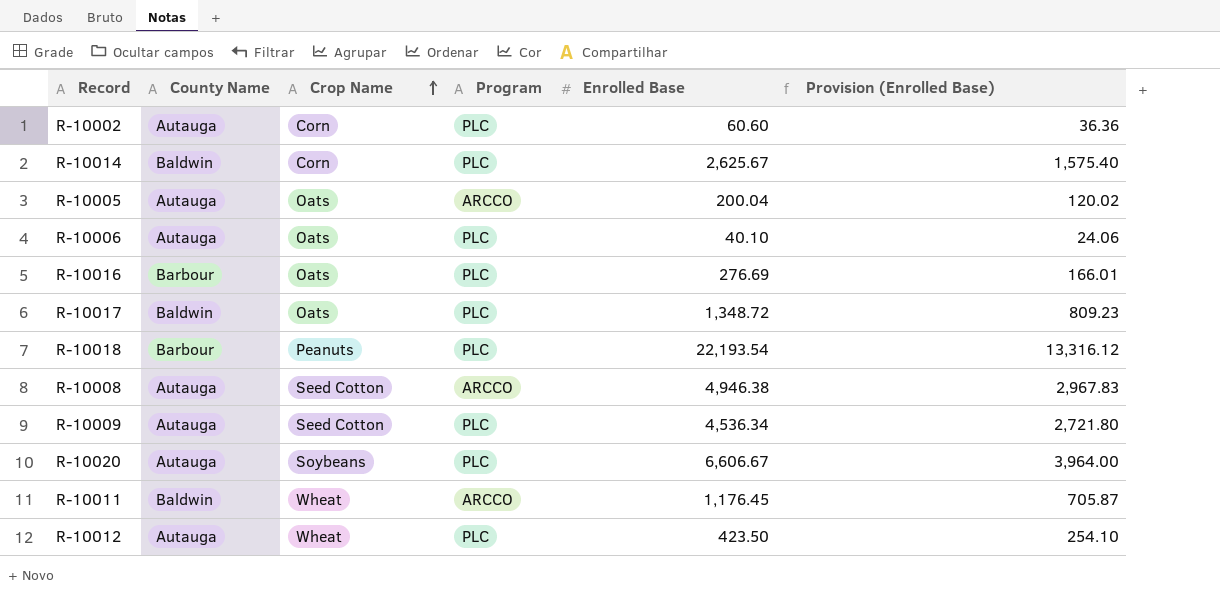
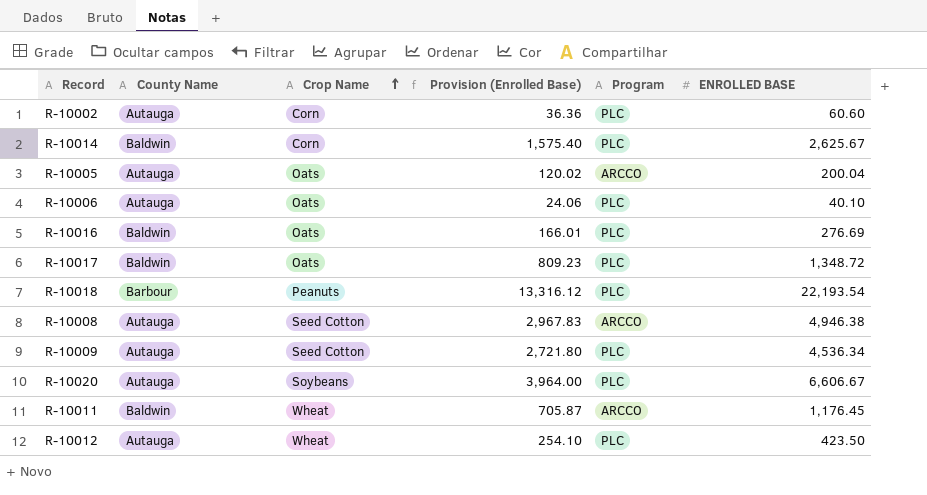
column Provision (Enrolled Base) | position: 6 -> 4
column name: Enrolled Base -> ENROLLED BASE
R-10016 | County Name: Barbour -> Baldwin

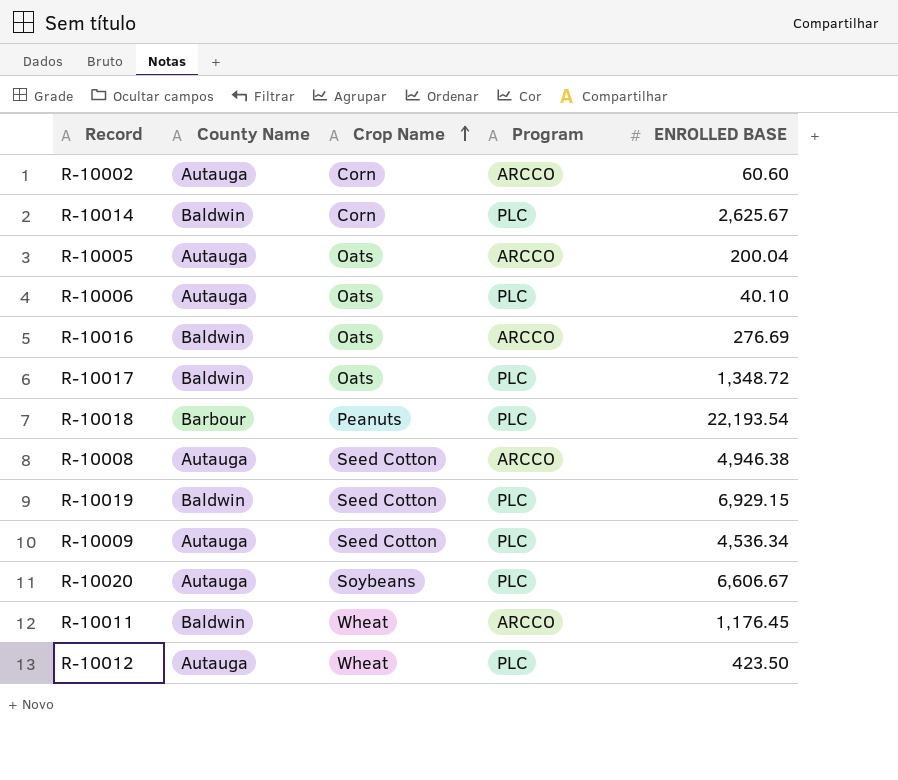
column Provision (Enrolled Base) | formula: [ENROLLED BASE] * 0.6 -> none
R-10002 | Program: PLC -> ARCCO
R-10016 | Program: PLC -> ARCCO
row R-10019: none -> Baldwin | Seed Cotton | PLC | 6,929.15

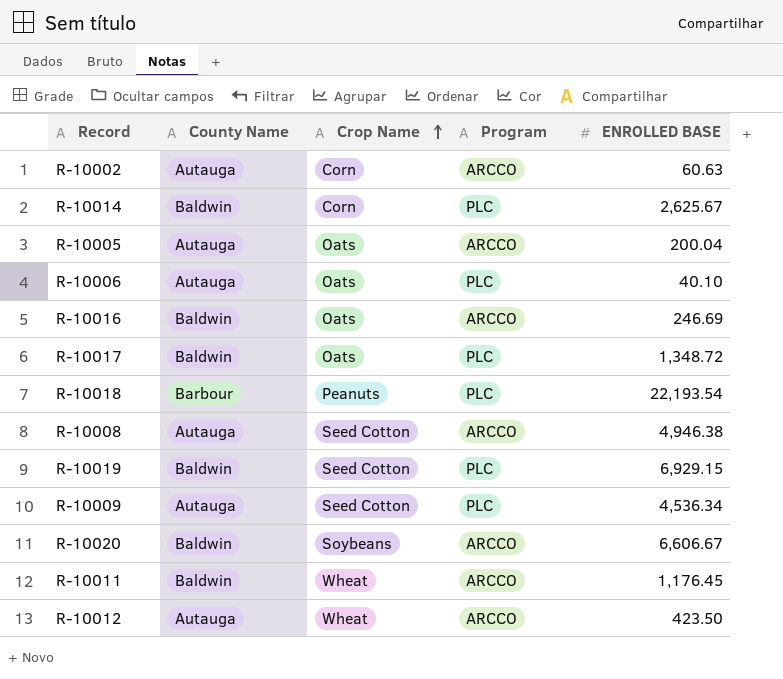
R-10002 | ENROLLED BASE: 60.60 -> 60.63
R-10016 | ENROLLED BASE: 276.69 -> 246.69
R-10020 | County Name: Autauga -> Baldwin
R-10020 | Program: PLC -> ARCCO
R-10012 | Program: PLC -> ARCCO

